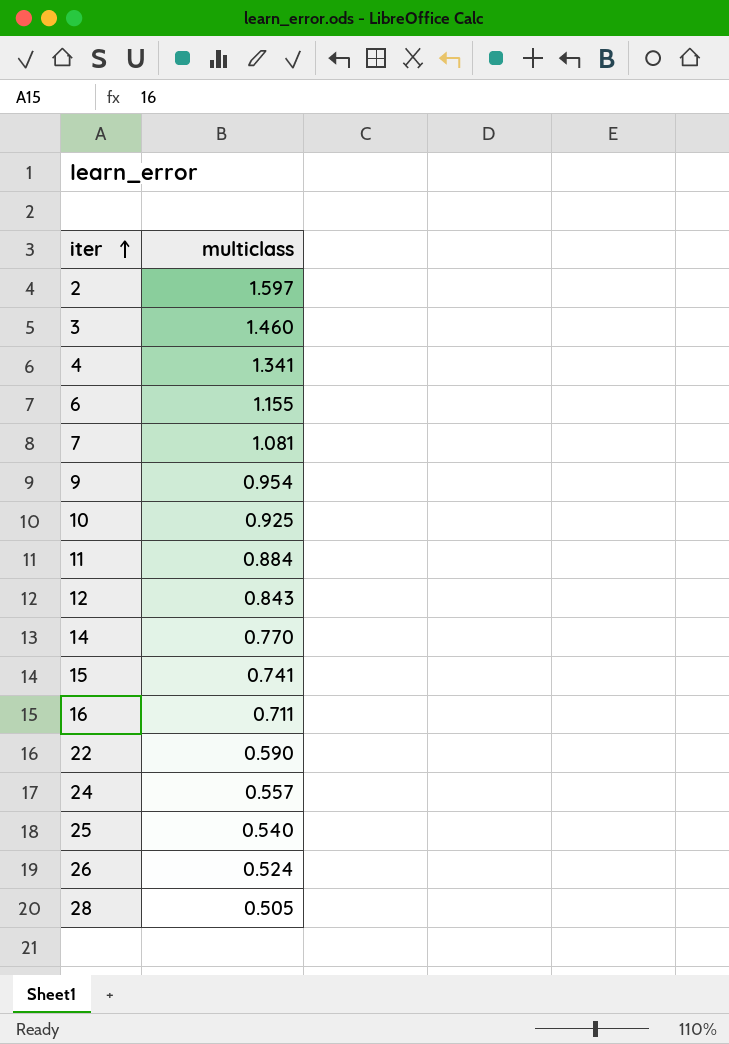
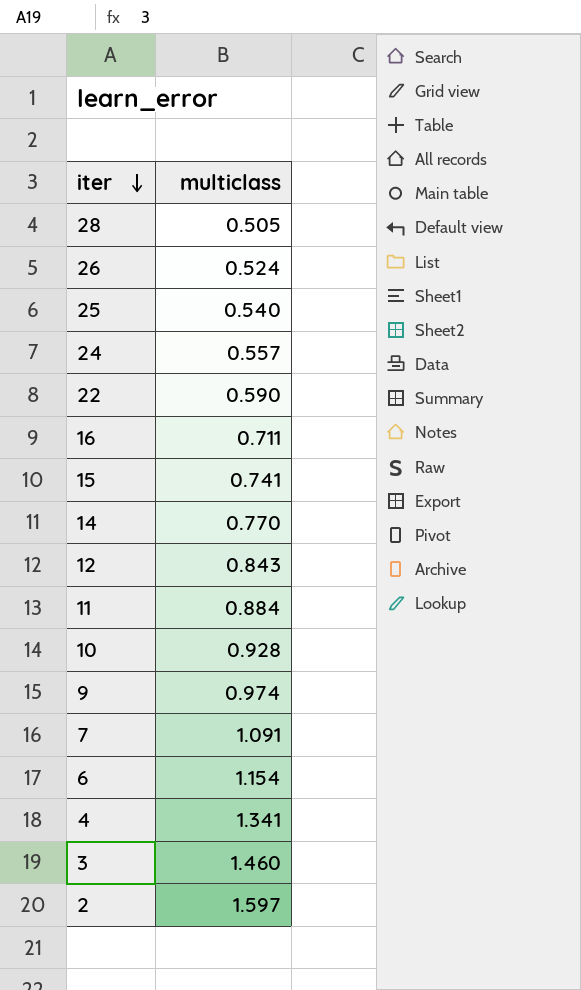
row order: iter ascending -> iter descending
10 | multiclass: 0.925 -> 0.928
9 | multiclass: 0.954 -> 0.974
7 | multiclass: 1.081 -> 1.091
6 | multiclass: 1.155 -> 1.154

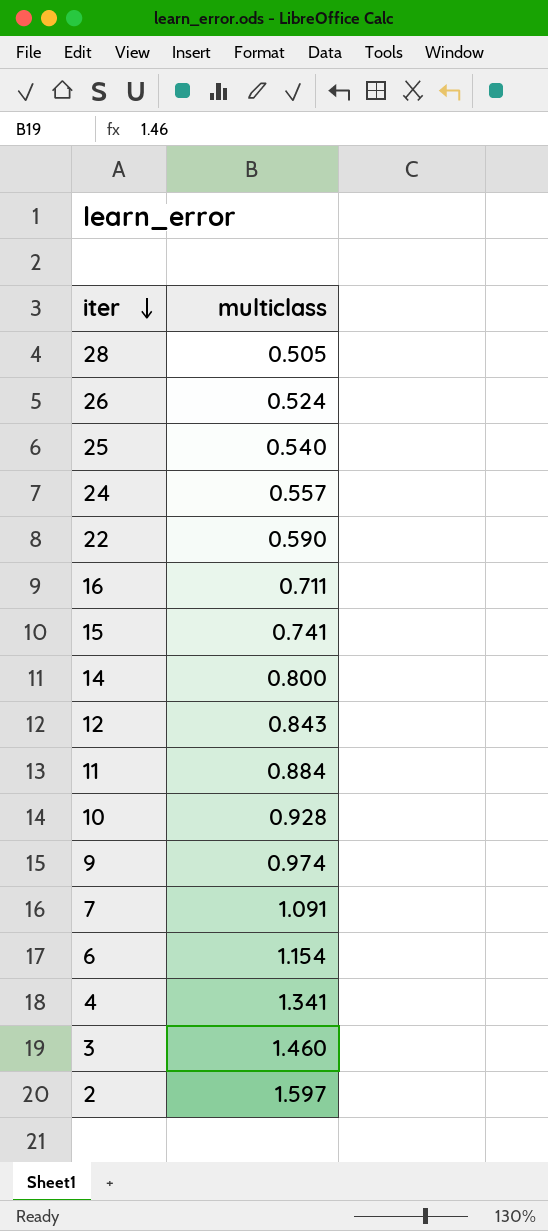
14 | multiclass: 0.770 -> 0.800

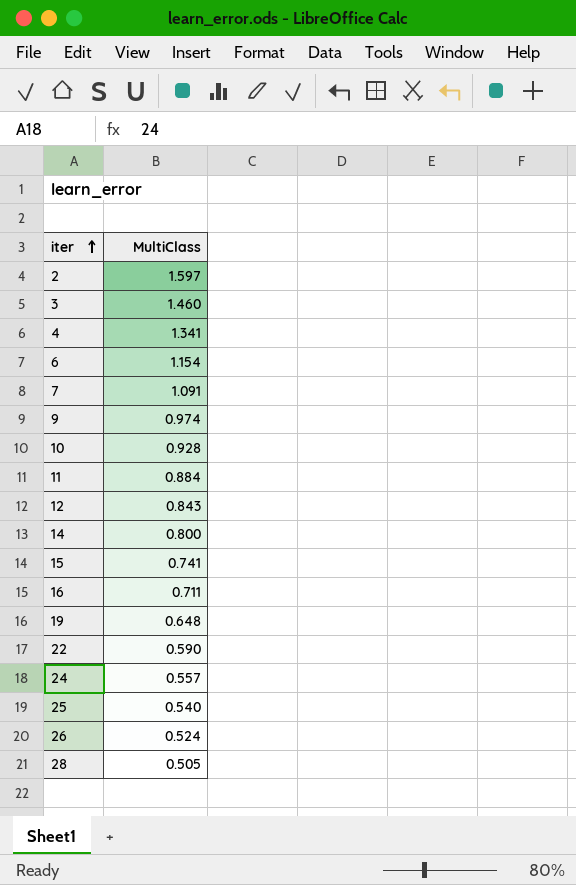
row order: iter descending -> iter ascending
column name: multiclass -> MultiClass
row 19: none -> 0.648

